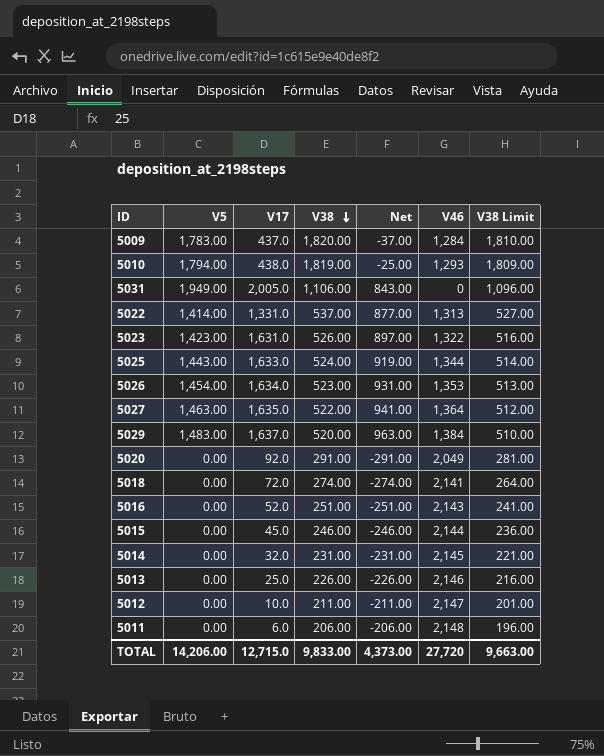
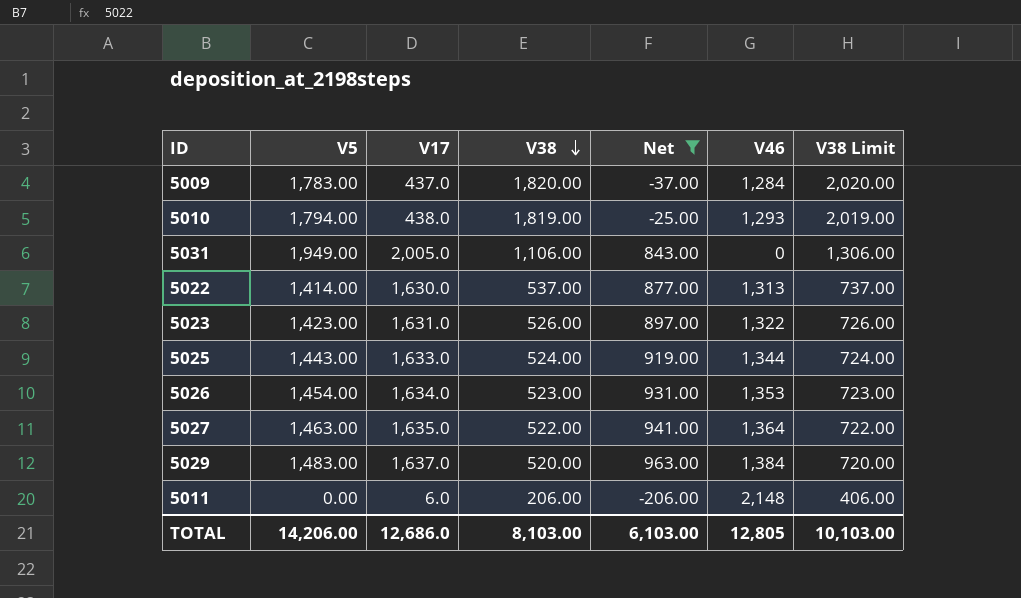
filter: none -> Net >= -206.00
column V38 Limit | formula: [V38] - 10 -> [V38] + 200
5022 | V17: 1,331.0 -> 1,630.0
TOTAL | V17: 12,715.0 -> 12,686.0
TOTAL | V38: 9,833.00 -> 8,103.00
TOTAL | Net: 4,373.00 -> 6,103.00
TOTAL | V46: 27,720 -> 12,805
TOTAL | V38 Limit: 9,663.00 -> 10,103.00

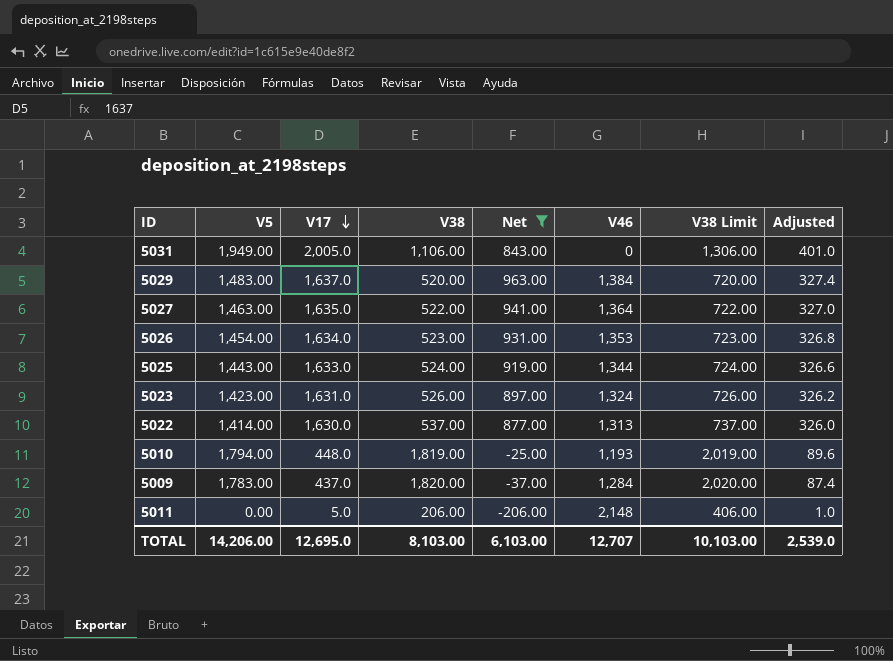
row order: V38 descending -> V17 descending
column Adjusted | formula: none -> [V17] * 0.2
5023 | V46: 1,322 -> 1,324
5010 | V17: 438.0 -> 448.0
5010 | V46: 1,293 -> 1,193
5011 | V17: 6.0 -> 5.0
TOTAL | V17: 12,686.0 -> 12,695.0
TOTAL | V46: 12,805 -> 12,707

